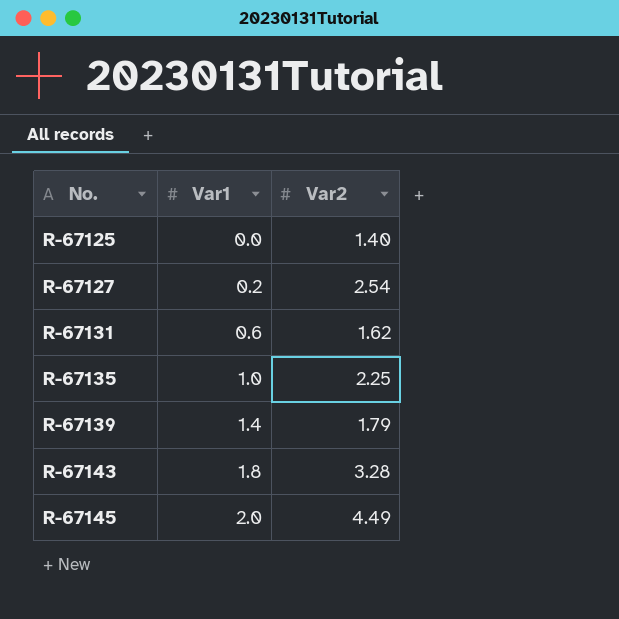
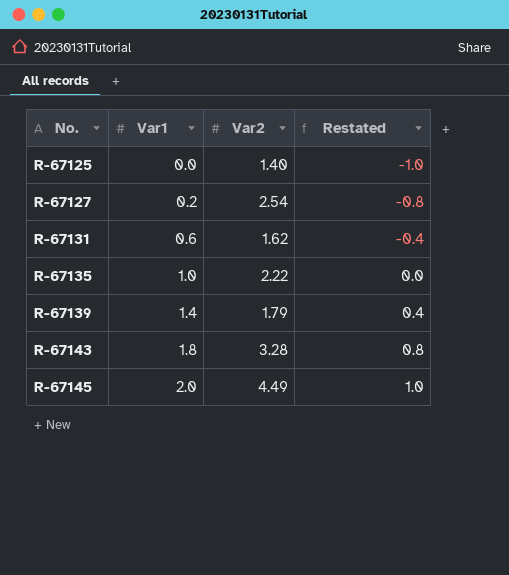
column Restated | formula: none -> [Var1] - 1
R-67135 | Var2: 2.25 -> 2.22

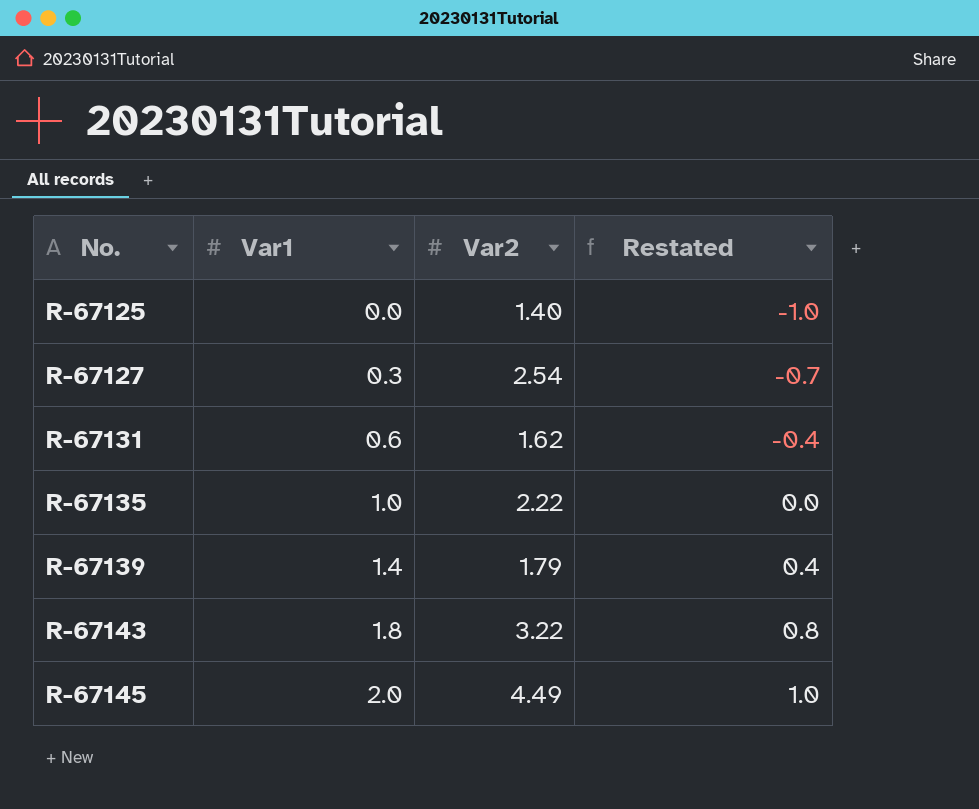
R-67127 | Var1: 0.2 -> 0.3
R-67127 | Restated: -0.8 -> -0.7
R-67143 | Var2: 3.28 -> 3.22

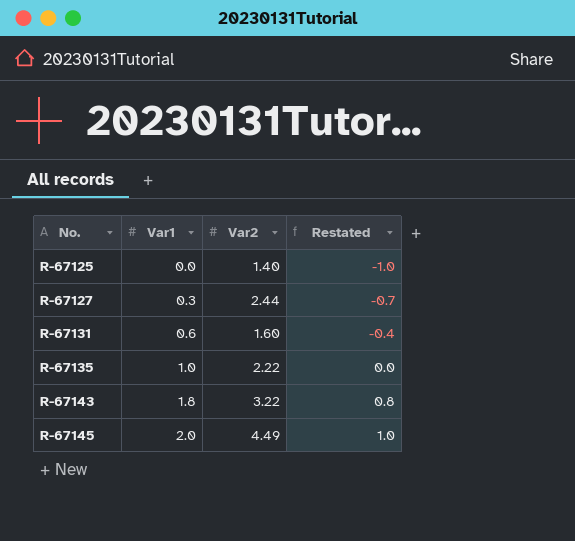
row R-67139: 1.4 | 1.79 | 0.4 -> none
R-67127 | Var2: 2.54 -> 2.44
R-67131 | Var2: 1.62 -> 1.60

